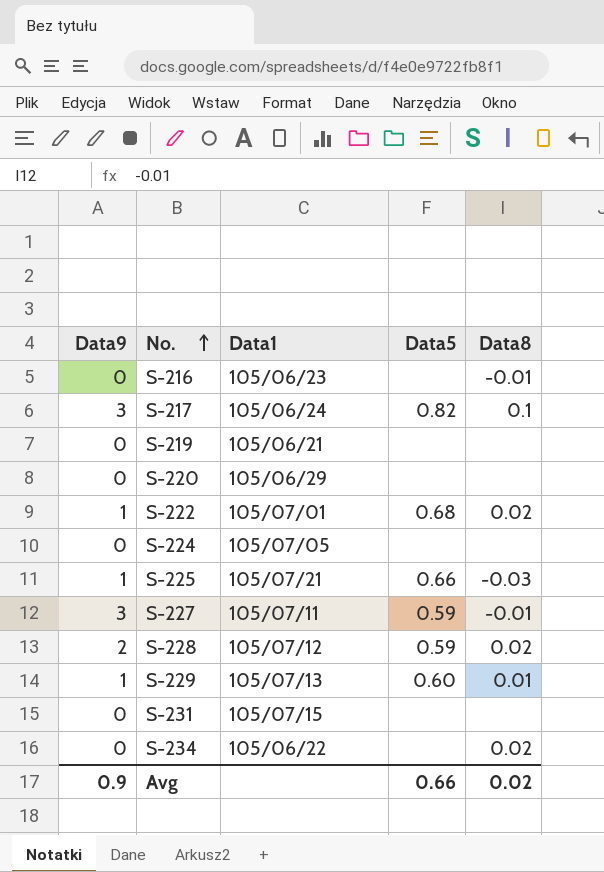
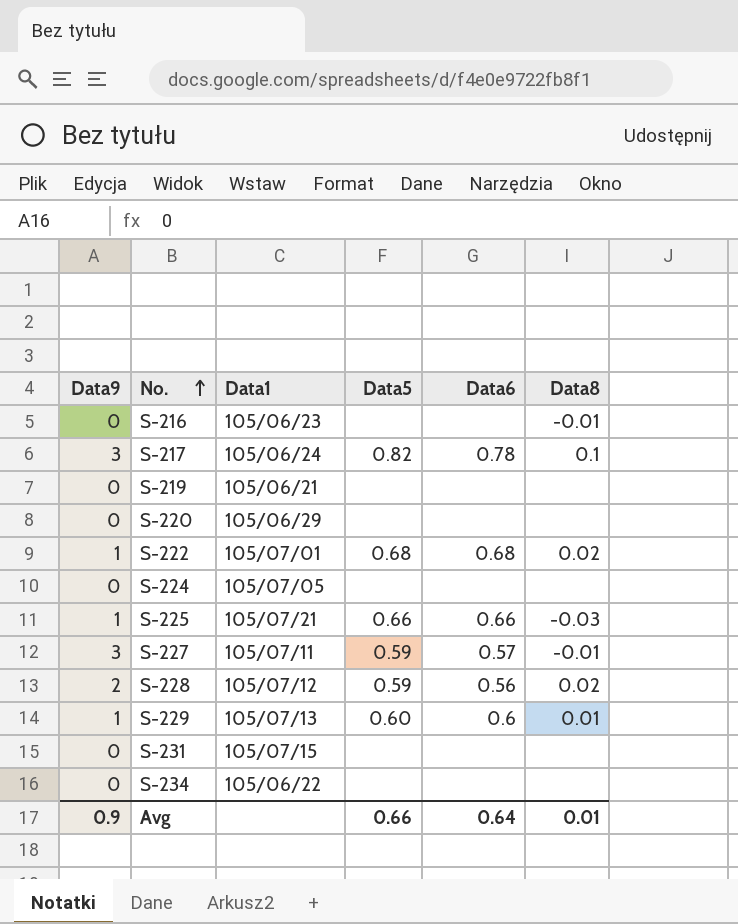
column Data6 | position: none -> 5
S-234 | Data8: 0.02 -> none
Avg | Data8: 0.02 -> 0.01

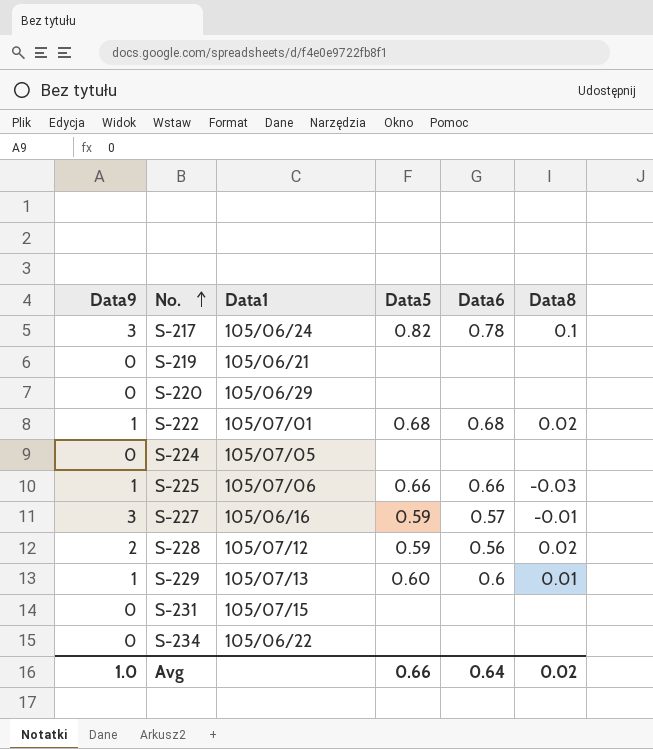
row S-216: 0 | 105/06/23 | none | none | -0.01 -> none
S-225 | Data1: 105/07/21 -> 105/07/06
S-227 | Data1: 105/07/11 -> 105/06/16
Avg | Data9: 0.9 -> 1.0
Avg | Data8: 0.01 -> 0.02

